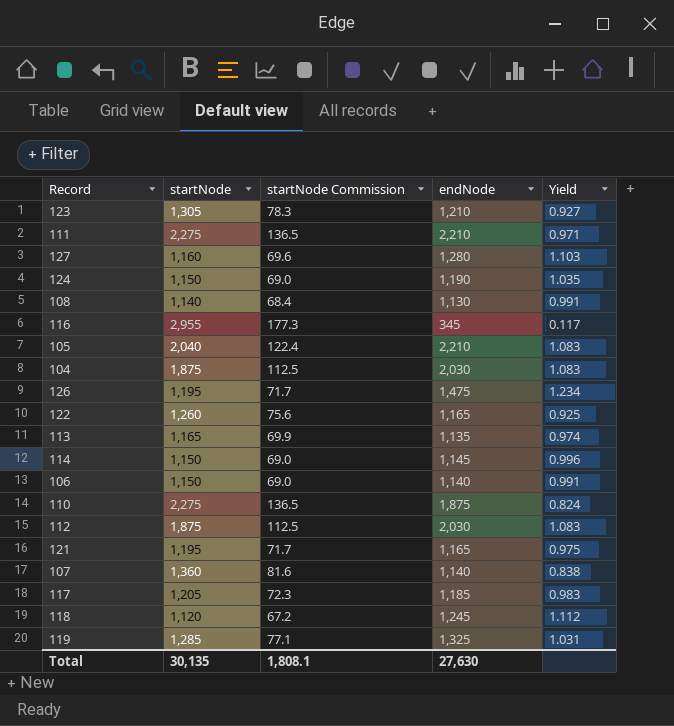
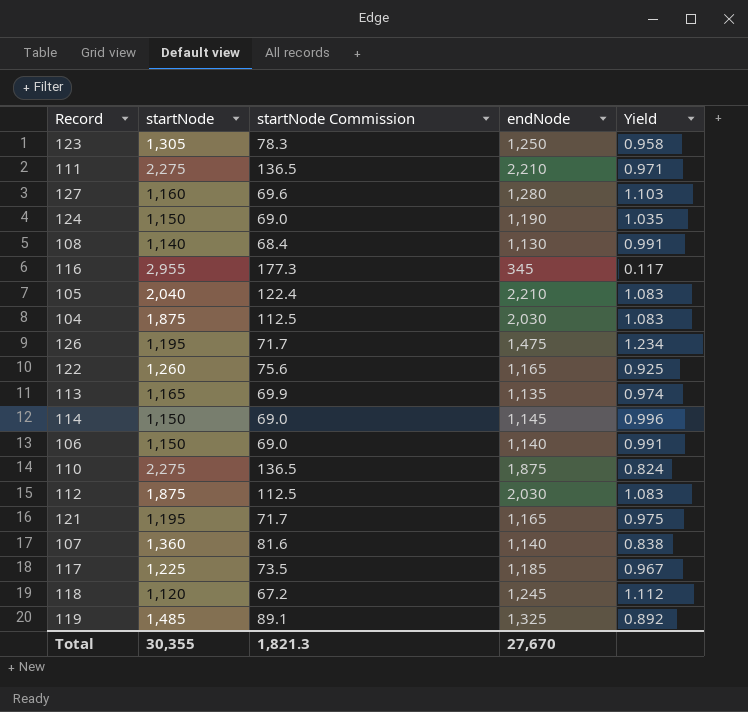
123 | endNode: 1,210 -> 1,250
123 | Yield: 0.927 -> 0.958
117 | startNode: 1,205 -> 1,225
117 | startNode Commission: 72.3 -> 73.5
117 | Yield: 0.983 -> 0.967
119 | startNode: 1,285 -> 1,485
119 | startNode Commission: 77.1 -> 89.1
119 | Yield: 1.031 -> 0.892
Total | startNode: 30,135 -> 30,355
Total | startNode Commission: 1,808.1 -> 1,821.3
Total | endNode: 27,630 -> 27,670

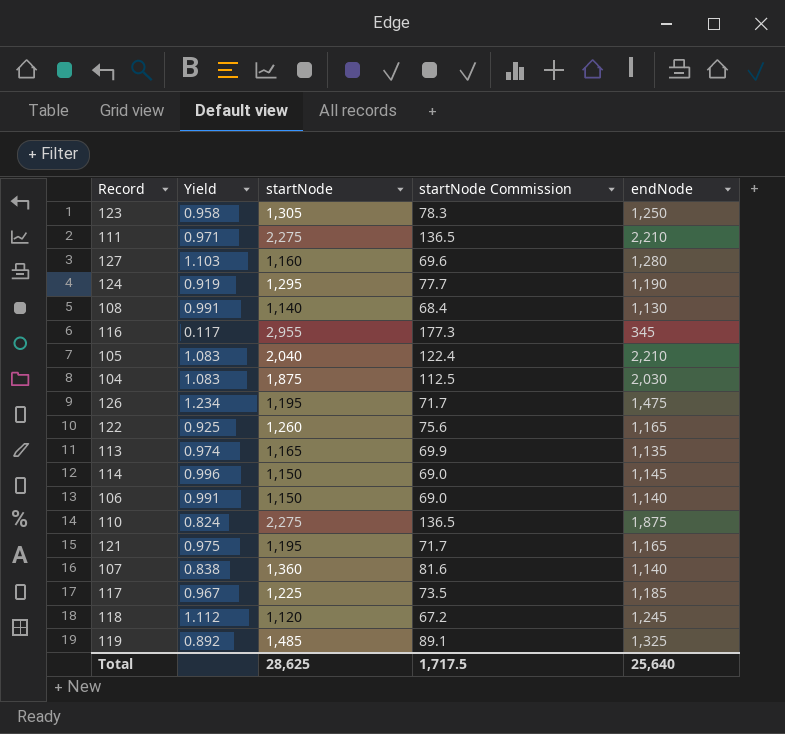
column Yield | position: 5 -> 2
row 112: 1,875 | 112.5 | 2,030 | 1.083 -> none
124 | Yield: 1.035 -> 0.919
124 | startNode: 1,150 -> 1,295
124 | startNode Commission: 69.0 -> 77.7
Total | startNode: 30,355 -> 28,625
Total | startNode Commission: 1,821.3 -> 1,717.5
Total | endNode: 27,670 -> 25,640

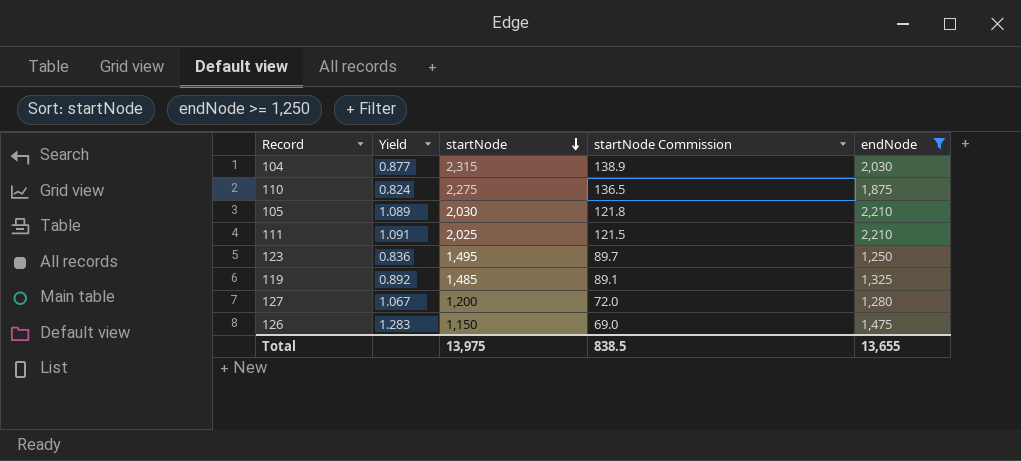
filter: none -> endNode >= 1,250
row order: none -> startNode descending
104 | Yield: 1.083 -> 0.877
104 | startNode: 1,875 -> 2,315
104 | startNode Commission: 112.5 -> 138.9
105 | Yield: 1.083 -> 1.089
105 | startNode: 2,040 -> 2,030
105 | startNode Commission: 122.4 -> 121.8
111 | Yield: 0.971 -> 1.091
111 | startNode: 2,275 -> 2,025
111 | startNode Commission: 136.5 -> 121.5
123 | Yield: 0.958 -> 0.836
123 | startNode: 1,305 -> 1,495
123 | startNode Commission: 78.3 -> 89.7
127 | Yield: 1.103 -> 1.067
127 | startNode: 1,160 -> 1,200
127 | startNode Commission: 69.6 -> 72.0
126 | Yield: 1.234 -> 1.283
126 | startNode: 1,195 -> 1,150
126 | startNode Commission: 71.7 -> 69.0
Total | startNode: 28,625 -> 13,975
Total | startNode Commission: 1,717.5 -> 838.5
Total | endNode: 25,640 -> 13,655

